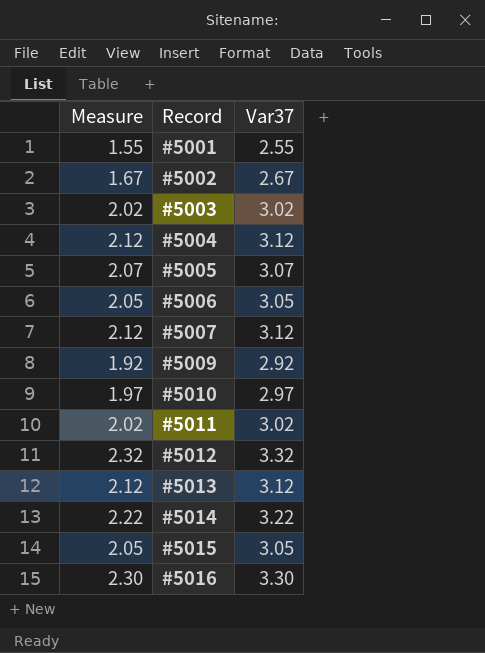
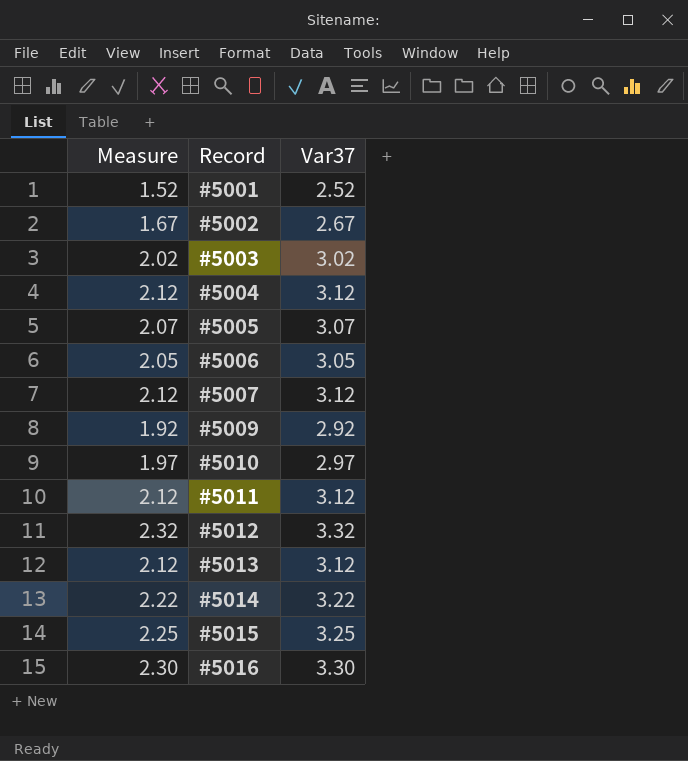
#5001 | Measure: 1.55 -> 1.52
#5001 | Var37: 2.55 -> 2.52
#5011 | Measure: 2.02 -> 2.12
#5011 | Var37: 3.02 -> 3.12
#5015 | Measure: 2.05 -> 2.25
#5015 | Var37: 3.05 -> 3.25

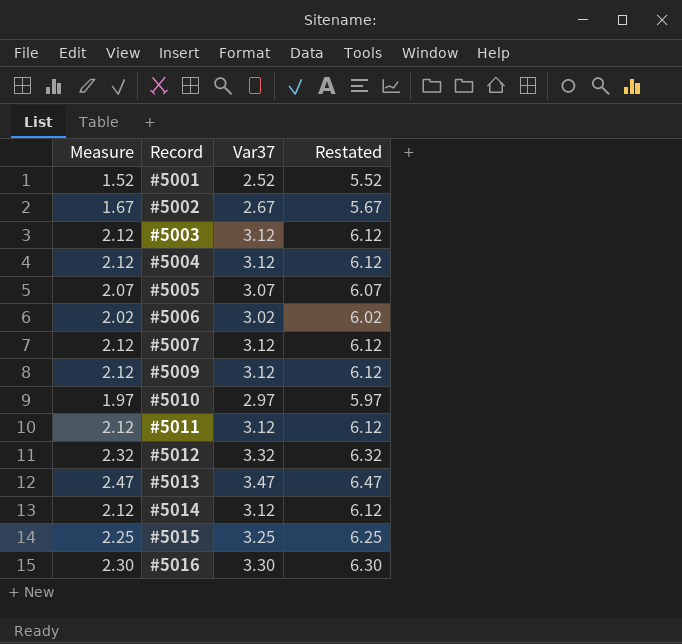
column Restated | formula: none -> [Var37] + 3
#5003 | Measure: 2.02 -> 2.12
#5003 | Var37: 3.02 -> 3.12
#5006 | Measure: 2.05 -> 2.02
#5006 | Var37: 3.05 -> 3.02
#5009 | Measure: 1.92 -> 2.12
#5009 | Var37: 2.92 -> 3.12
#5013 | Measure: 2.12 -> 2.47
#5013 | Var37: 3.12 -> 3.47
#5014 | Measure: 2.22 -> 2.12
#5014 | Var37: 3.22 -> 3.12

